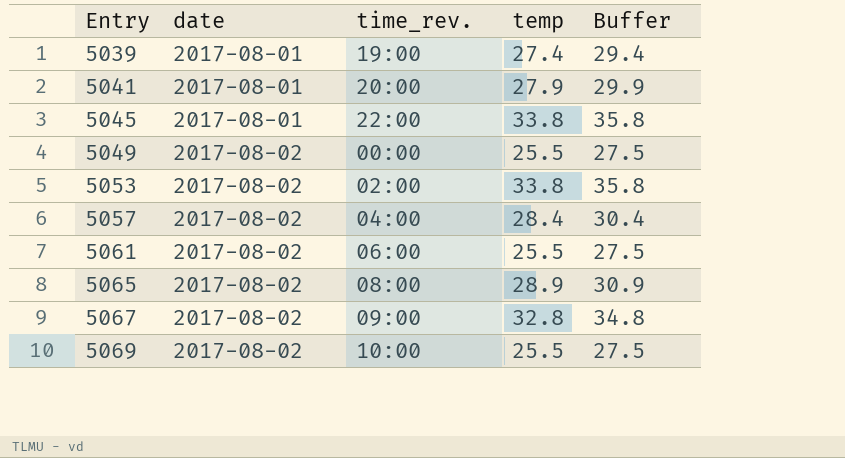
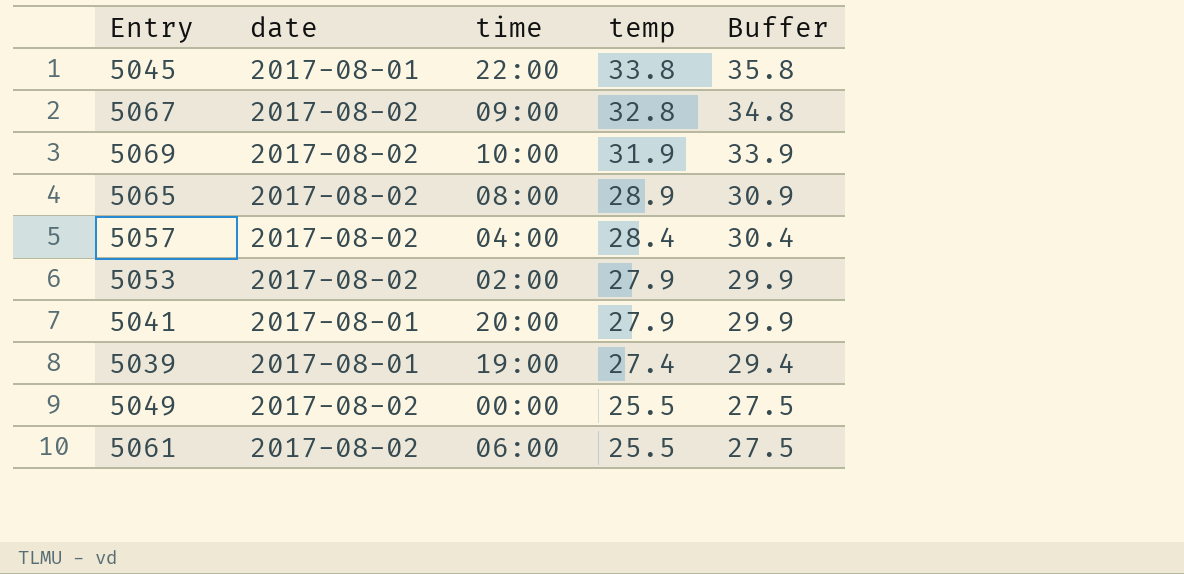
row order: Entry ascending -> temp descending
column name: time_rev. -> time
5069 | temp: 25.5 -> 31.9
5069 | Buffer: 27.5 -> 33.9
5053 | temp: 33.8 -> 27.9
5053 | Buffer: 35.8 -> 29.9

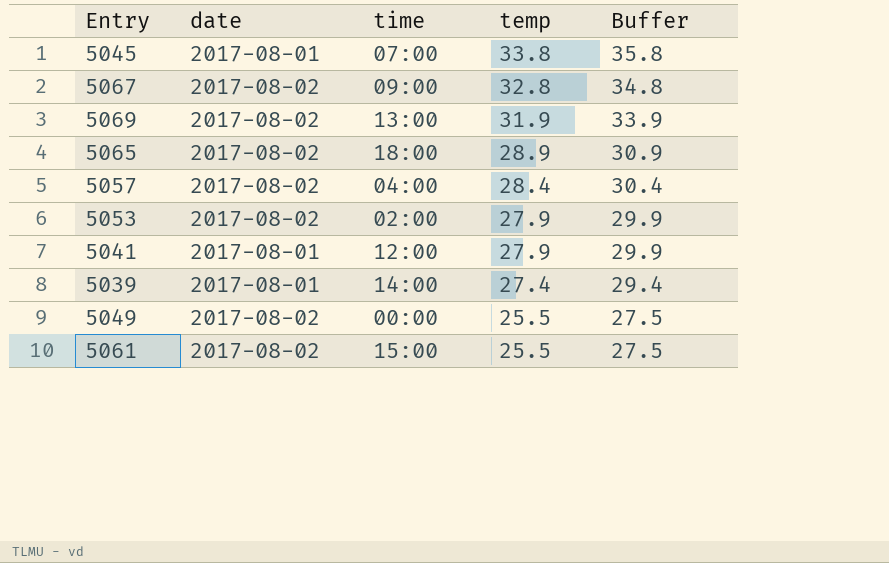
5045 | time: 22:00 -> 07:00
5069 | time: 10:00 -> 13:00
5065 | time: 08:00 -> 18:00
5041 | time: 20:00 -> 12:00
5039 | time: 19:00 -> 14:00
5061 | time: 06:00 -> 15:00

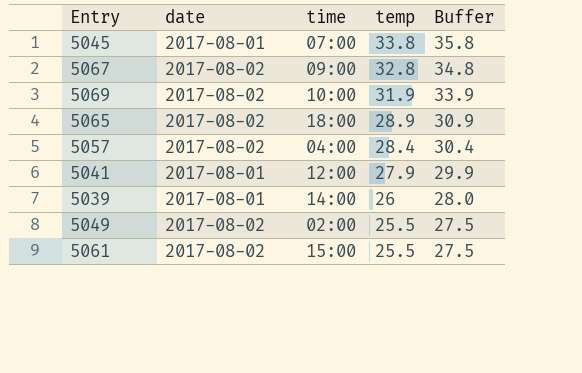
row 5053: 2017-08-02 | 02:00 | 27.9 | 29.9 -> none
5069 | time: 13:00 -> 10:00
5039 | temp: 27.4 -> 26
5039 | Buffer: 29.4 -> 28.0
5049 | time: 00:00 -> 02:00

